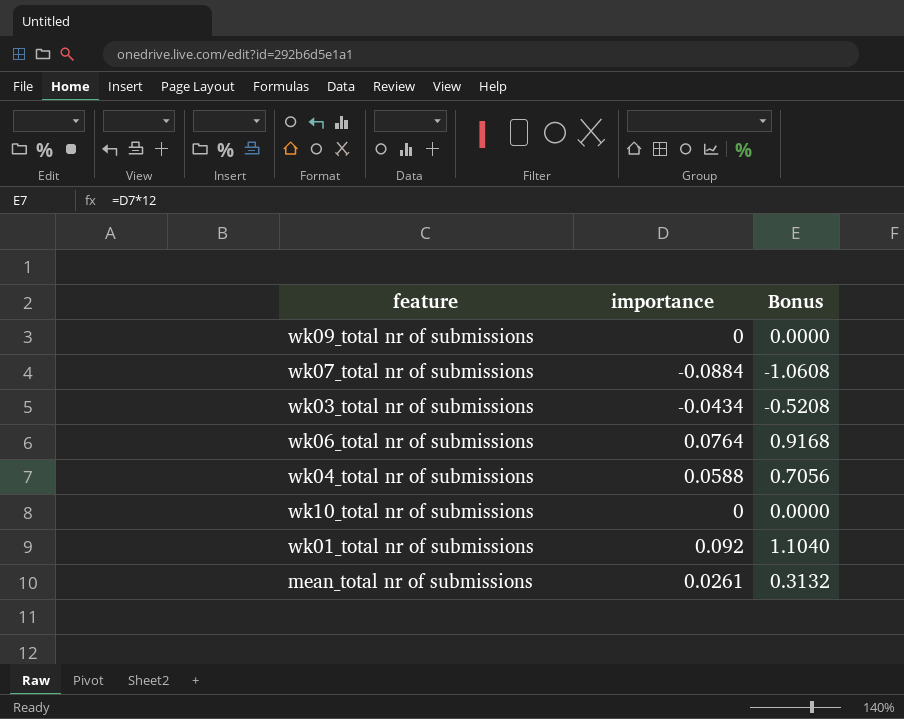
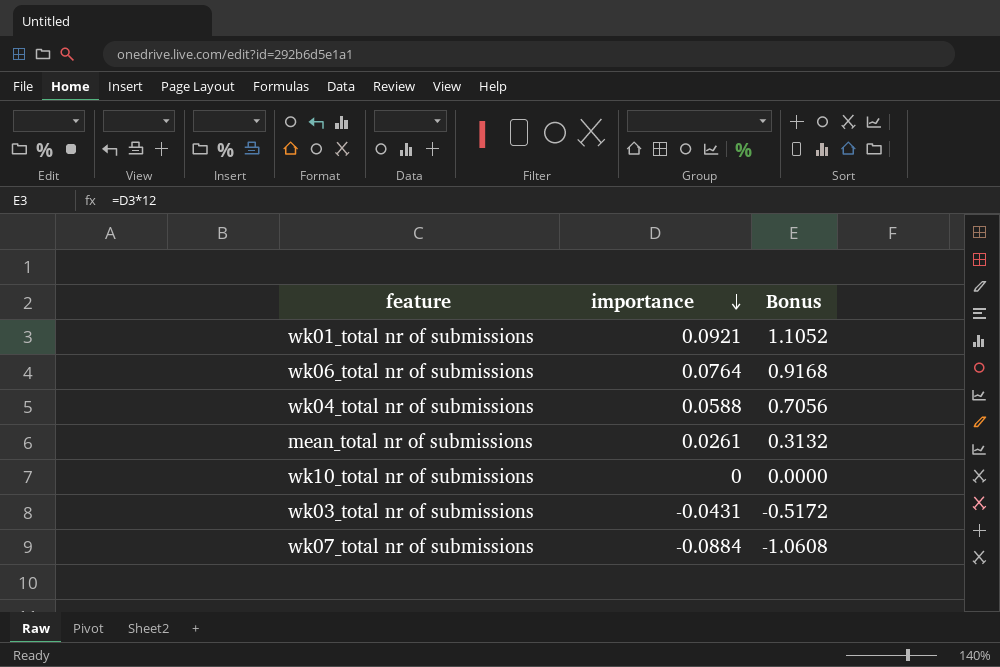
row order: none -> importance descending
row wk09_total nr of submissions: 0 | 0.0000 -> none
wk01_total nr of submissions | importance: 0.092 -> 0.0921
wk01_total nr of submissions | Bonus: 1.1040 -> 1.1052
wk03_total nr of submissions | importance: -0.0434 -> -0.0431
wk03_total nr of submissions | Bonus: -0.5208 -> -0.5172

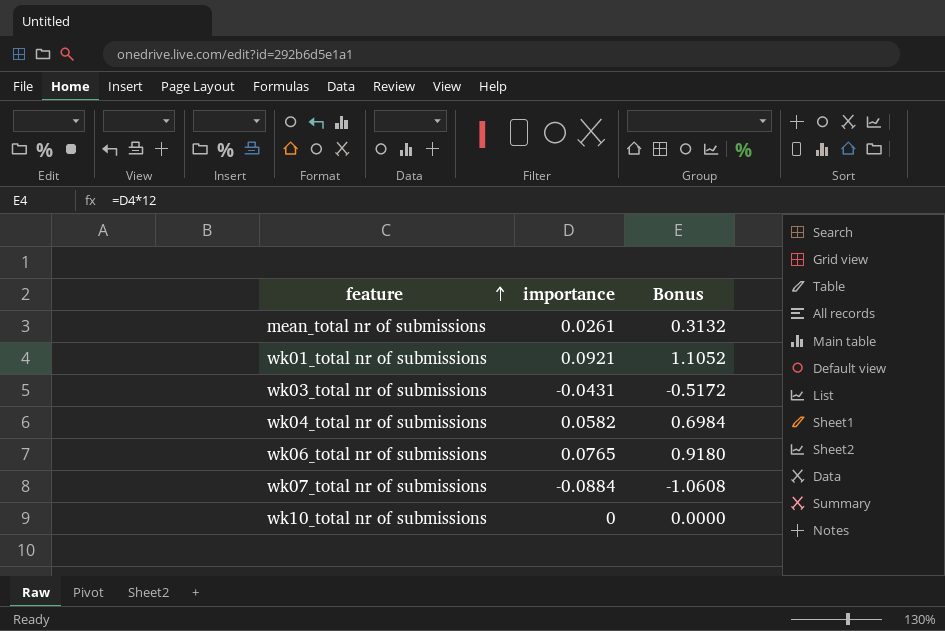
row order: importance descending -> feature ascending
wk04_total nr of submissions | importance: 0.0588 -> 0.0582
wk04_total nr of submissions | Bonus: 0.7056 -> 0.6984
wk06_total nr of submissions | importance: 0.0764 -> 0.0765
wk06_total nr of submissions | Bonus: 0.9168 -> 0.9180

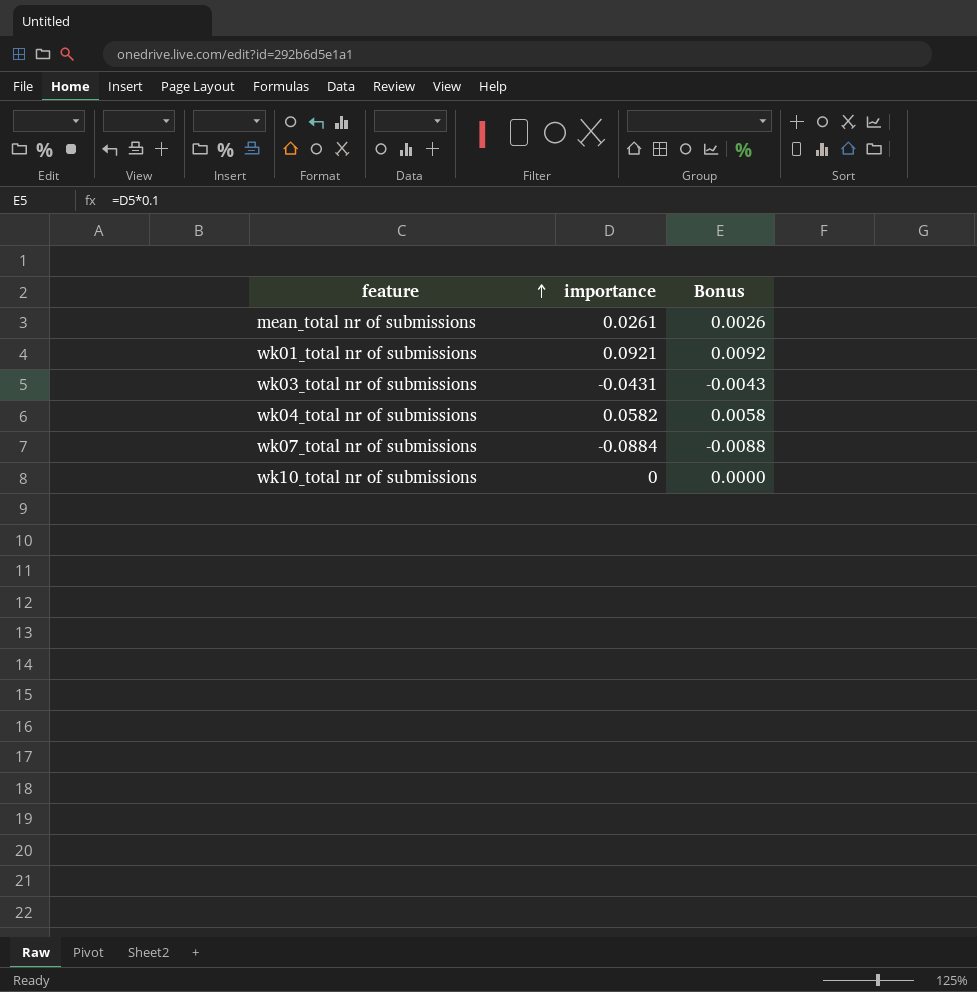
column Bonus | formula: [importance] * 12 -> [importance] * 0.1
row wk06_total nr of submissions: 0.0765 | 0.9180 -> none

